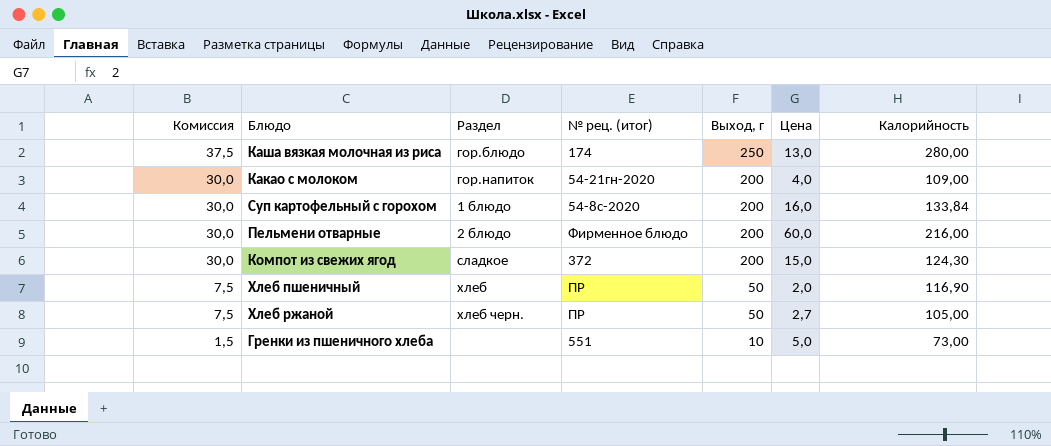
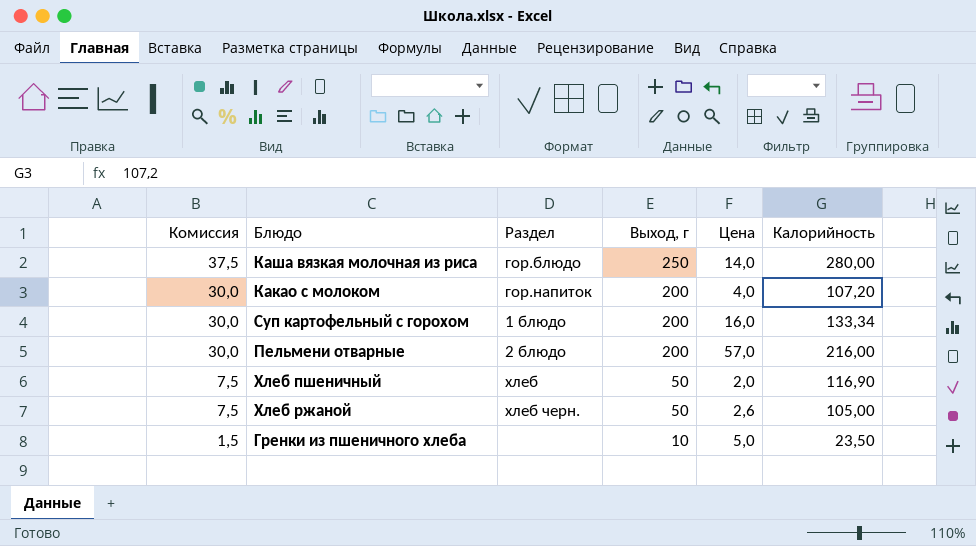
column № рец. (итог) | position: 4 -> none
row Компот из свежих ягод: 30,0 | сладкое | 372 | 200 | 15,0 | 124,30 -> none
Каша вязкая молочная из риса | Цена: 13,0 -> 14,0
Какао с молоком | Калорийность: 109,00 -> 107,20
Суп картофельный с горохом | Калорийность: 133,84 -> 133,34
Пельмени отварные | Цена: 60,0 -> 57,0
Хлеб ржаной | Цена: 2,7 -> 2,6
Гренки из пшеничного хлеба | Калорийность: 73,00 -> 23,50

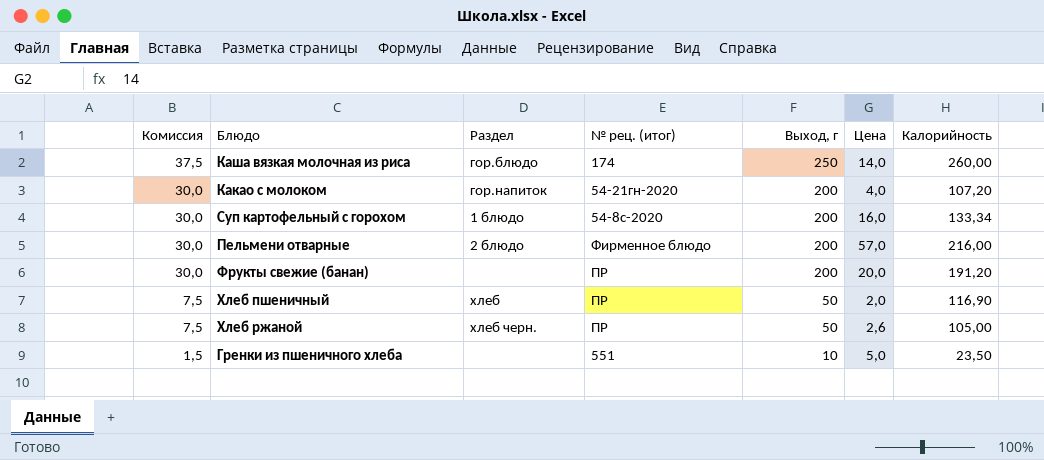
column № рец. (итог) | position: none -> 4
Каша вязкая молочная из риса | Калорийность: 280,00 -> 260,00
row Фрукты свежие (банан): none -> 30,0 | none | ПР | 200 | 20,0 | 191,20

